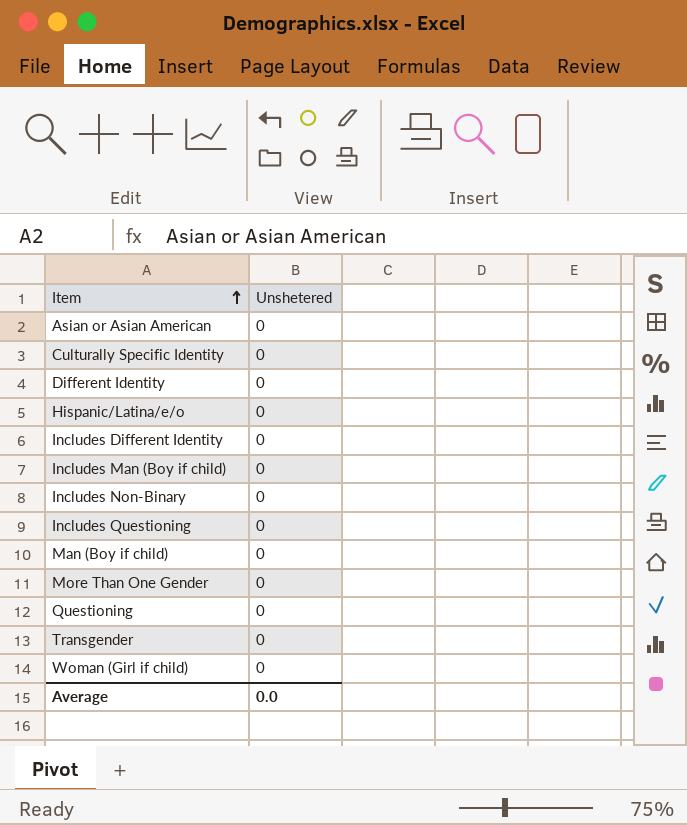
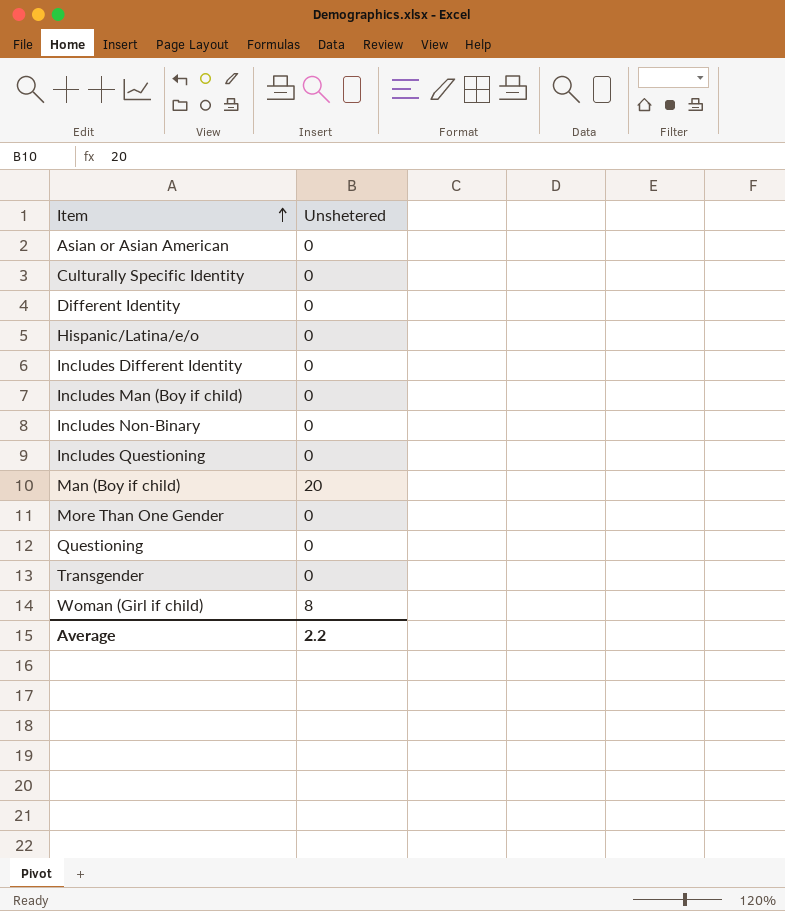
Man (Boy if child) | Unshetered: 0 -> 20
Woman (Girl if child) | Unshetered: 0 -> 8
Average | Unshetered: 0.0 -> 2.2

